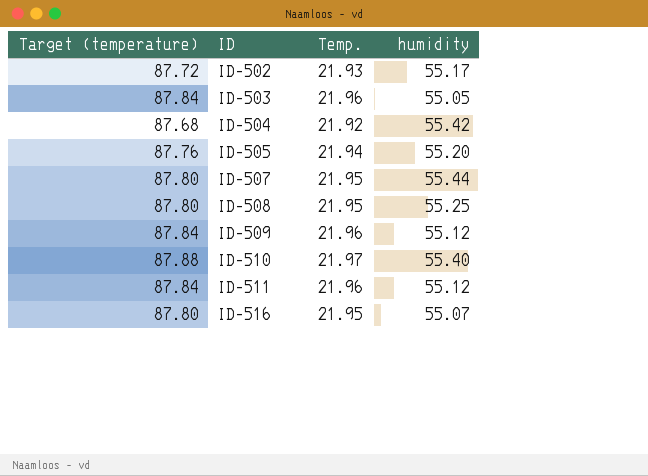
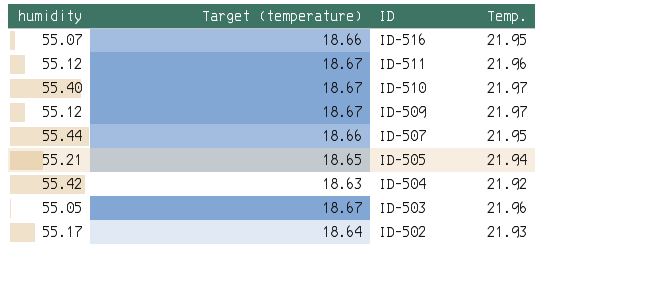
row order: ID ascending -> ID descending
column humidity | position: 4 -> 1
column Target (temperature) | formula: [Temp.] * 4 -> [Temp.] * 0.85
row ID-508: 87.80 | 21.95 | 55.25 -> none
ID-509 | Temp.: 21.96 -> 21.97
ID-505 | humidity: 55.20 -> 55.21

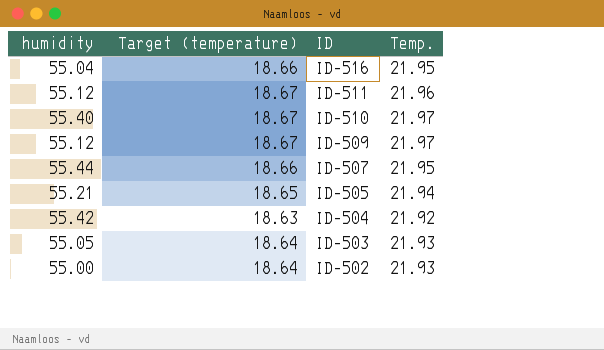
ID-516 | humidity: 55.07 -> 55.04
ID-503 | Target (temperature): 18.67 -> 18.64
ID-503 | Temp.: 21.96 -> 21.93
ID-502 | humidity: 55.17 -> 55.00

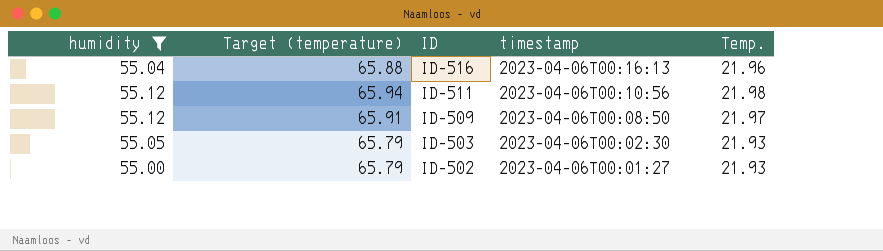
filter: none -> humidity <= 55.12
column Target (temperature) | formula: [Temp.] * 0.85 -> [Temp.] * 3
column timestamp | position: none -> 4
ID-516 | Temp.: 21.95 -> 21.96
ID-511 | Temp.: 21.96 -> 21.98

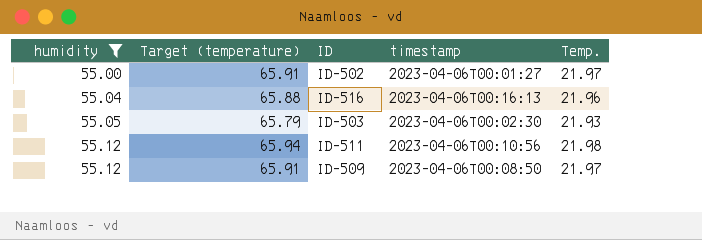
row order: ID descending -> humidity ascending
ID-502 | Target (temperature): 65.79 -> 65.91
ID-502 | Temp.: 21.93 -> 21.97

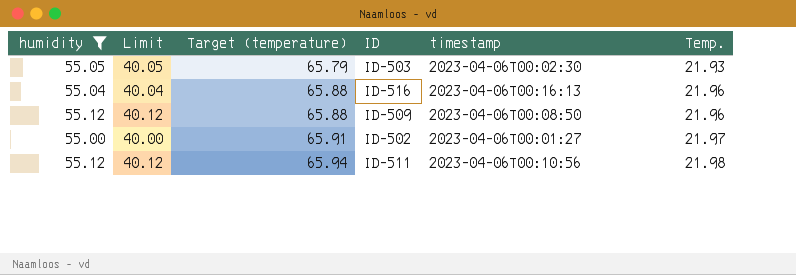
row order: humidity ascending -> Target (temperature) ascending
column Limit | formula: none -> [humidity] - 15
ID-509 | Target (temperature): 65.91 -> 65.88
ID-509 | Temp.: 21.97 -> 21.96

